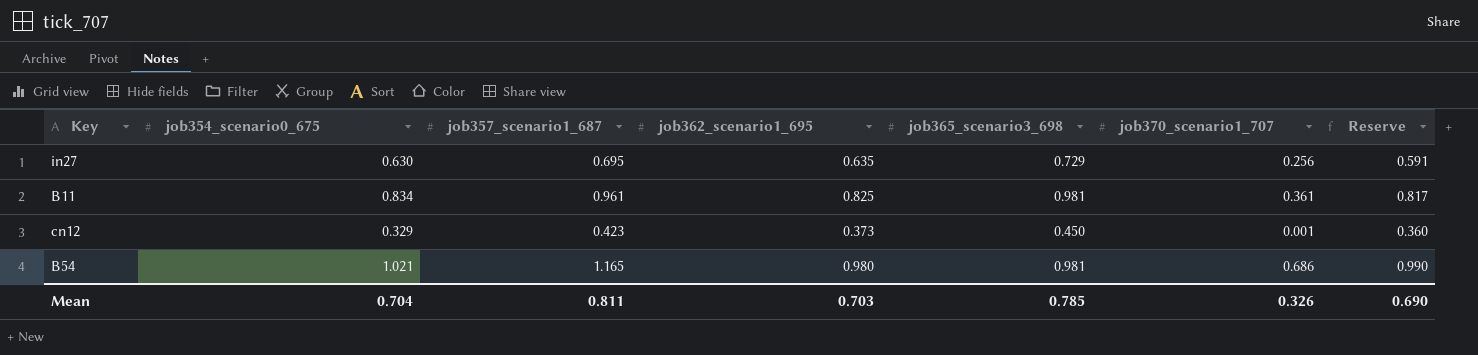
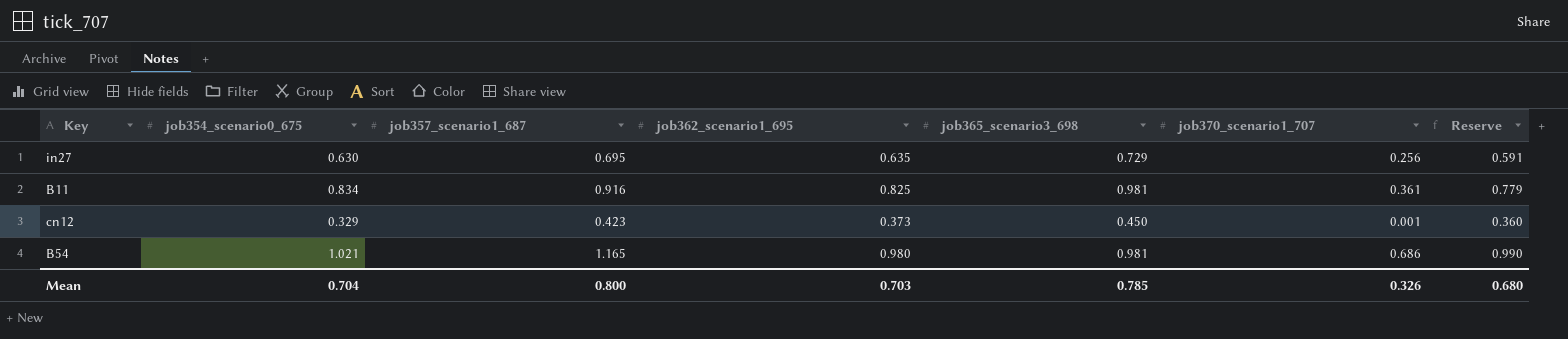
B11 | job357_scenario1_687: 0.961 -> 0.916
B11 | Reserve: 0.817 -> 0.779
Mean | job357_scenario1_687: 0.811 -> 0.800
Mean | Reserve: 0.690 -> 0.680

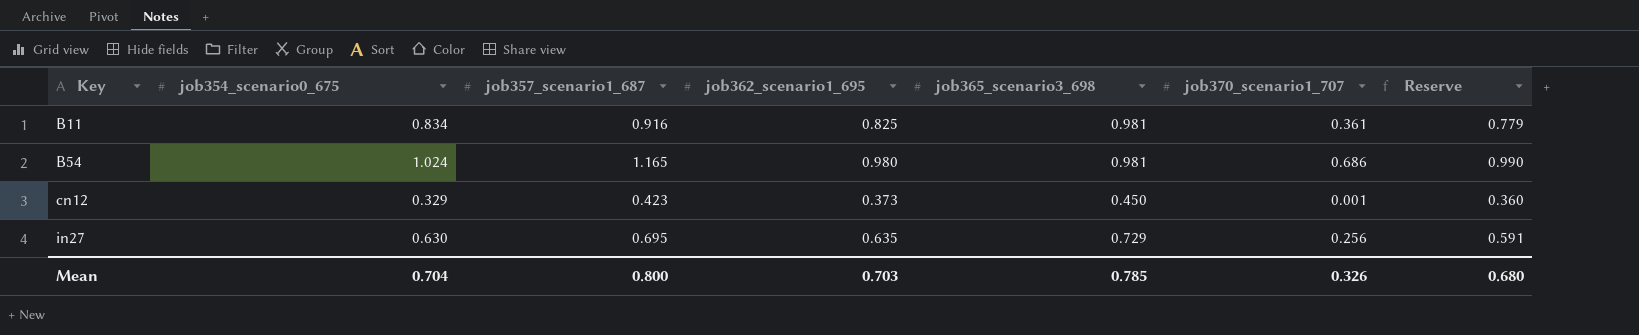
row order: none -> Key ascending
B54 | job354_scenario0_675: 1.021 -> 1.024

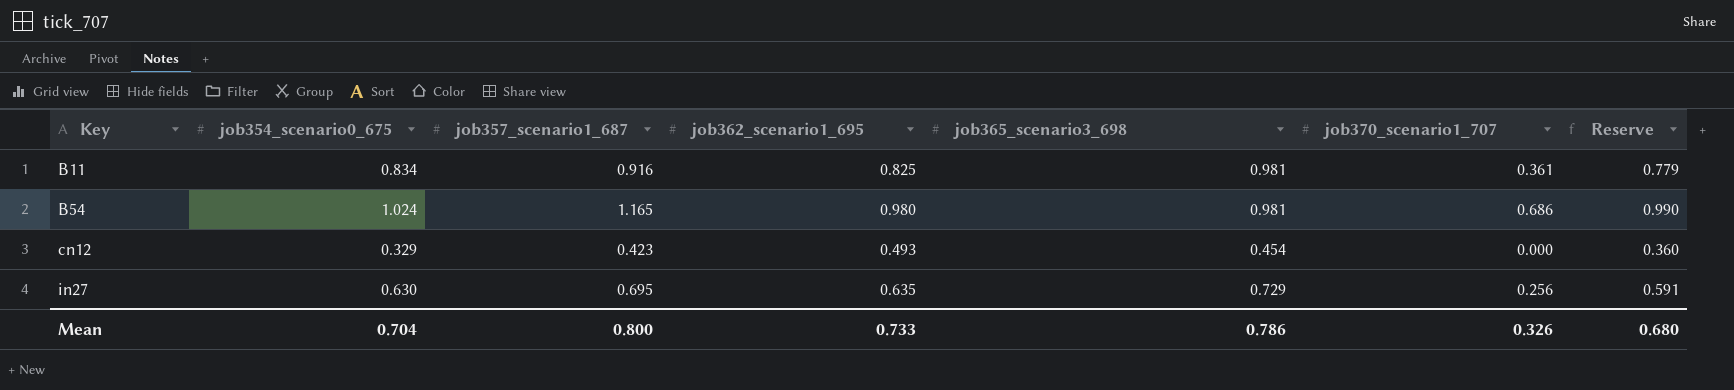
cn12 | job362_scenario1_695: 0.373 -> 0.493
cn12 | job365_scenario3_698: 0.450 -> 0.454
cn12 | job370_scenario1_707: 0.001 -> 0.000
Mean | job362_scenario1_695: 0.703 -> 0.733
Mean | job365_scenario3_698: 0.785 -> 0.786

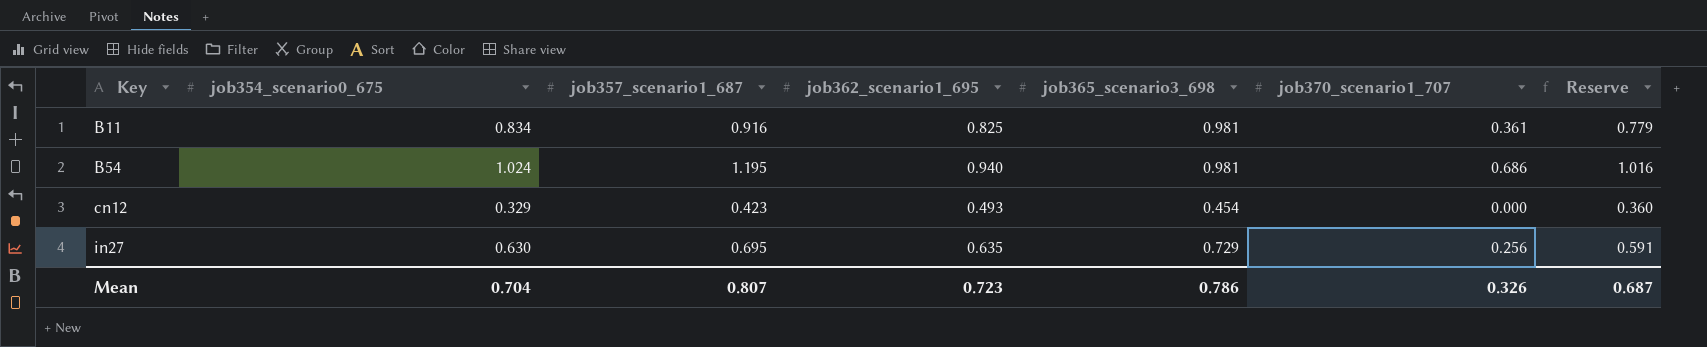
B54 | job357_scenario1_687: 1.165 -> 1.195
B54 | job362_scenario1_695: 0.980 -> 0.940
B54 | Reserve: 0.990 -> 1.016
Mean | job357_scenario1_687: 0.800 -> 0.807
Mean | job362_scenario1_695: 0.733 -> 0.723
Mean | Reserve: 0.680 -> 0.687

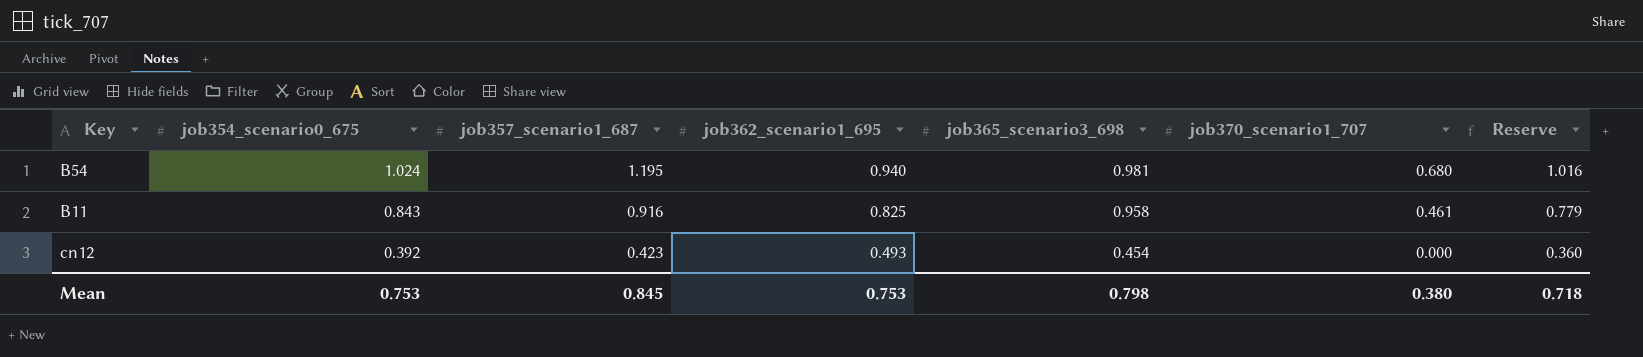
row order: Key ascending -> job354_scenario0_675 descending
row in27: 0.630 | 0.695 | 0.635 | 0.729 | 0.256 | 0.591 -> none
B54 | job370_scenario1_707: 0.686 -> 0.680
B11 | job354_scenario0_675: 0.834 -> 0.843
B11 | job365_scenario3_698: 0.981 -> 0.958
B11 | job370_scenario1_707: 0.361 -> 0.461
cn12 | job354_scenario0_675: 0.329 -> 0.392
Mean | job354_scenario0_675: 0.704 -> 0.753
Mean | job357_scenario1_687: 0.807 -> 0.845
Mean | job362_scenario1_695: 0.723 -> 0.753
Mean | job365_scenario3_698: 0.786 -> 0.798
Mean | job370_scenario1_707: 0.326 -> 0.380
Mean | Reserve: 0.687 -> 0.718

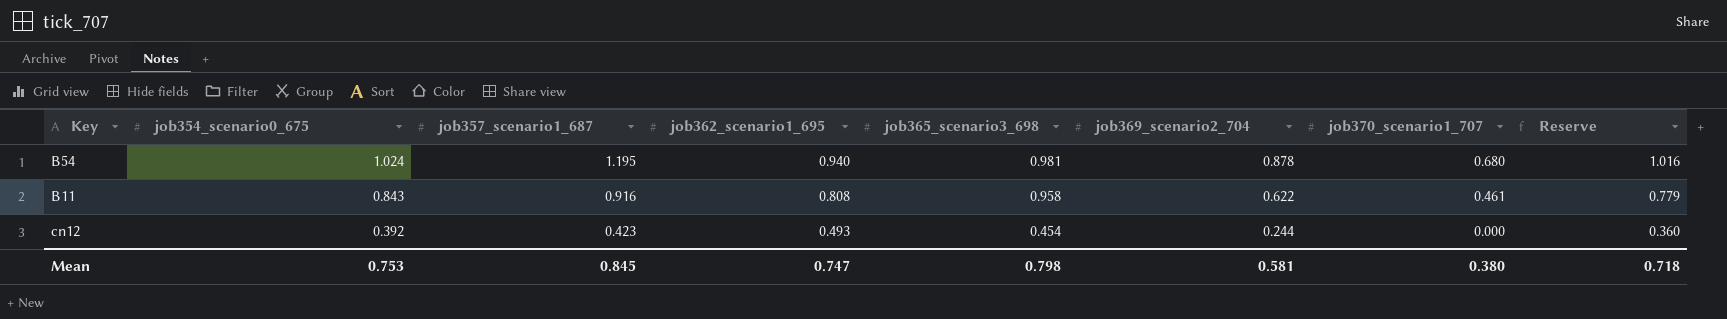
column job369_scenario2_704 | position: none -> 6
B11 | job362_scenario1_695: 0.825 -> 0.808
Mean | job362_scenario1_695: 0.753 -> 0.747

